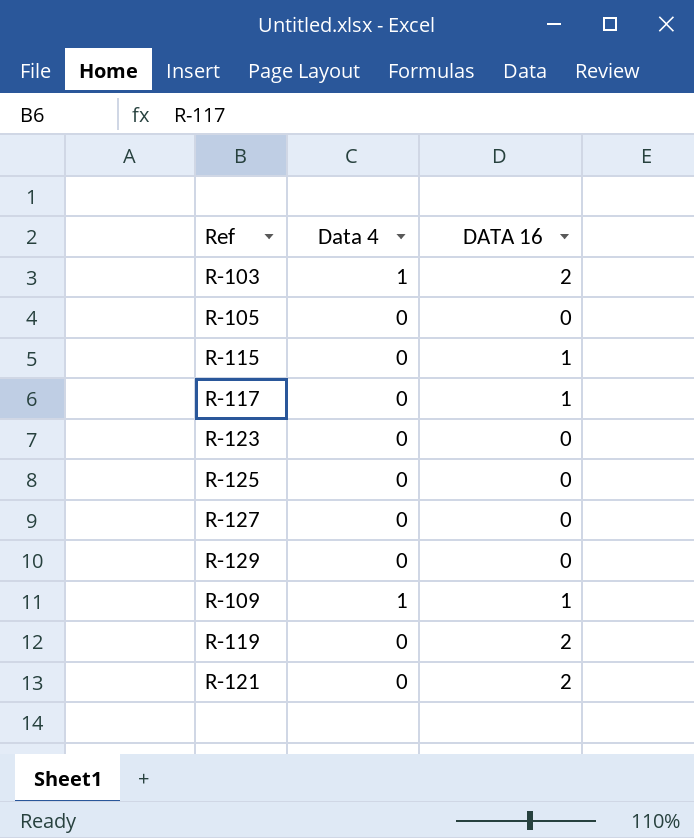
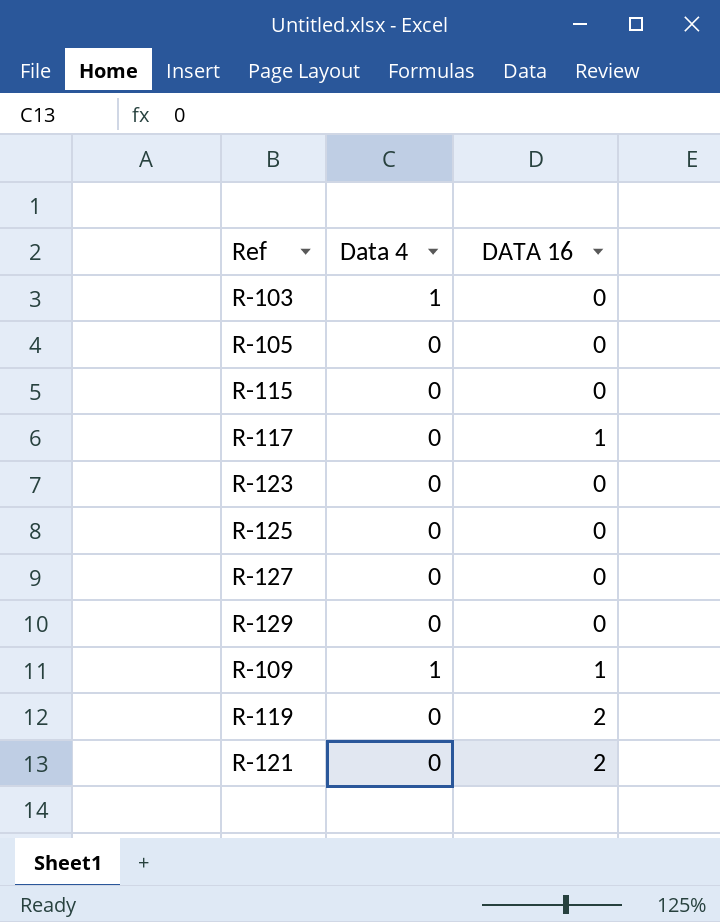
R-103 | DATA 16: 2 -> 0
R-115 | DATA 16: 1 -> 0

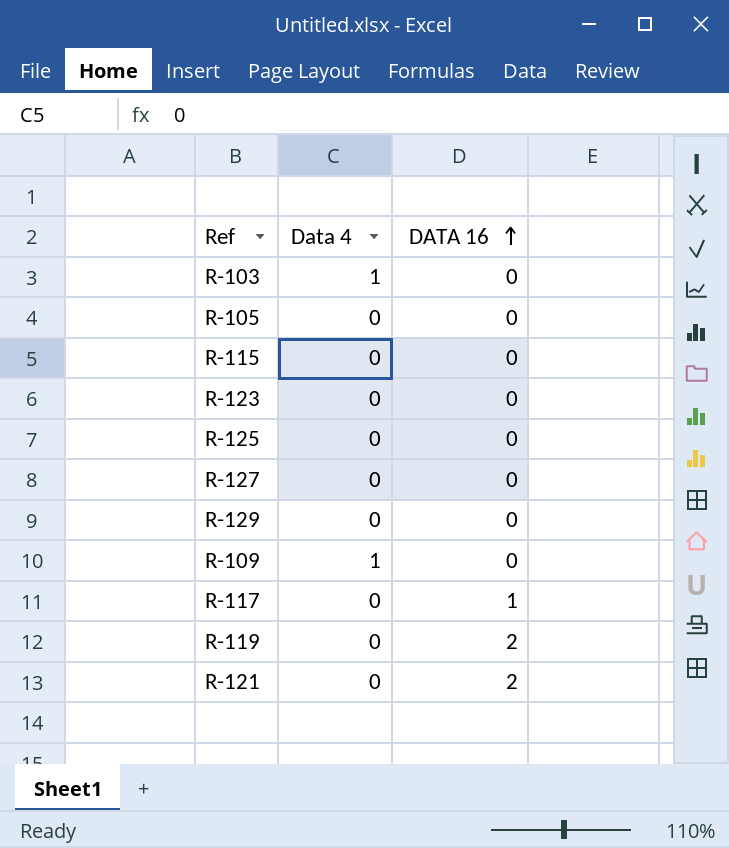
row order: none -> DATA 16 ascending
R-109 | DATA 16: 1 -> 0

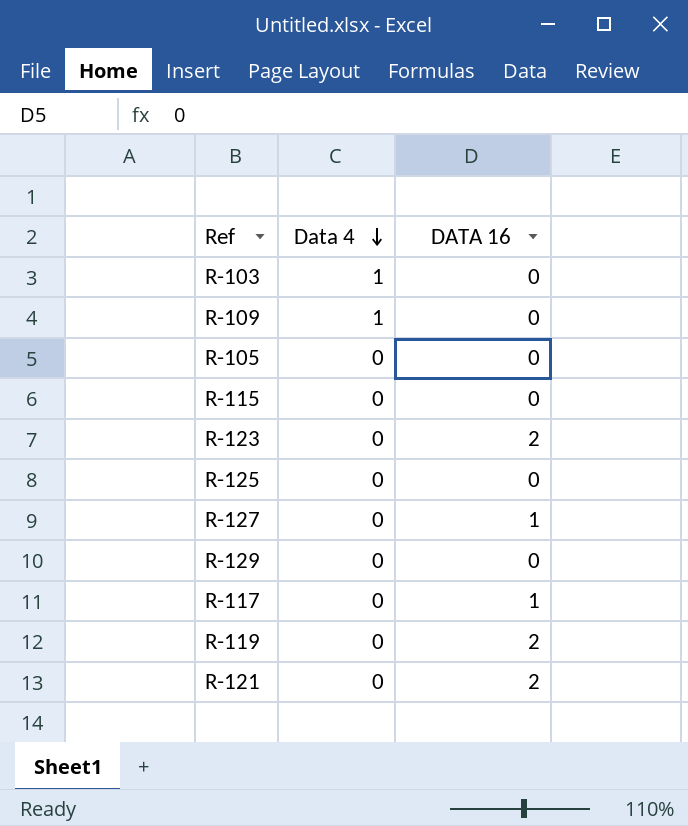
row order: DATA 16 ascending -> Data 4 descending
R-123 | DATA 16: 0 -> 2
R-127 | DATA 16: 0 -> 1

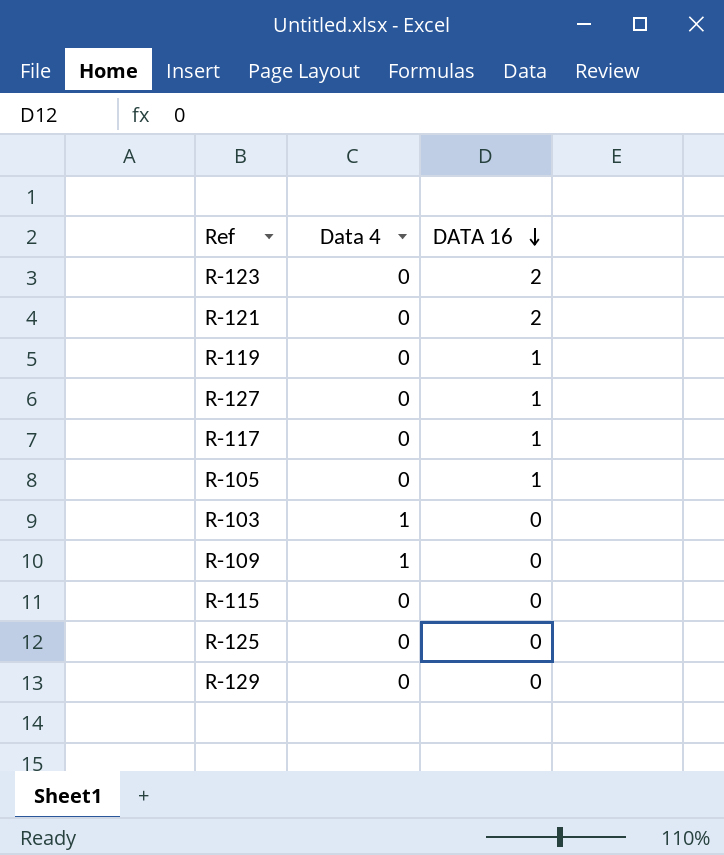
row order: Data 4 descending -> DATA 16 descending
R-119 | DATA 16: 2 -> 1
R-105 | DATA 16: 0 -> 1

